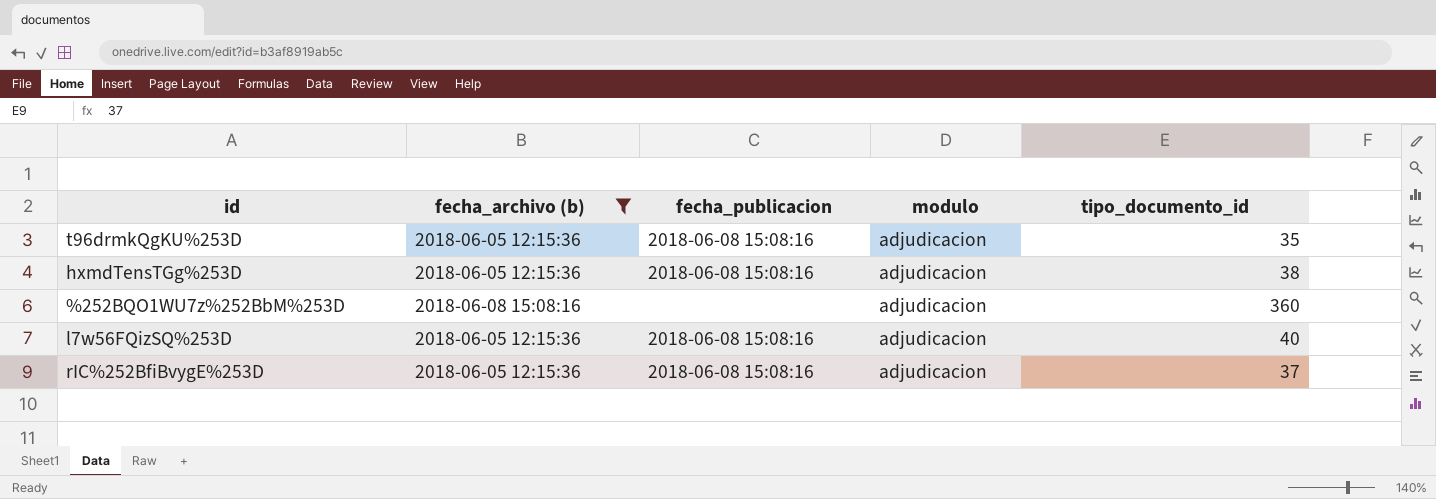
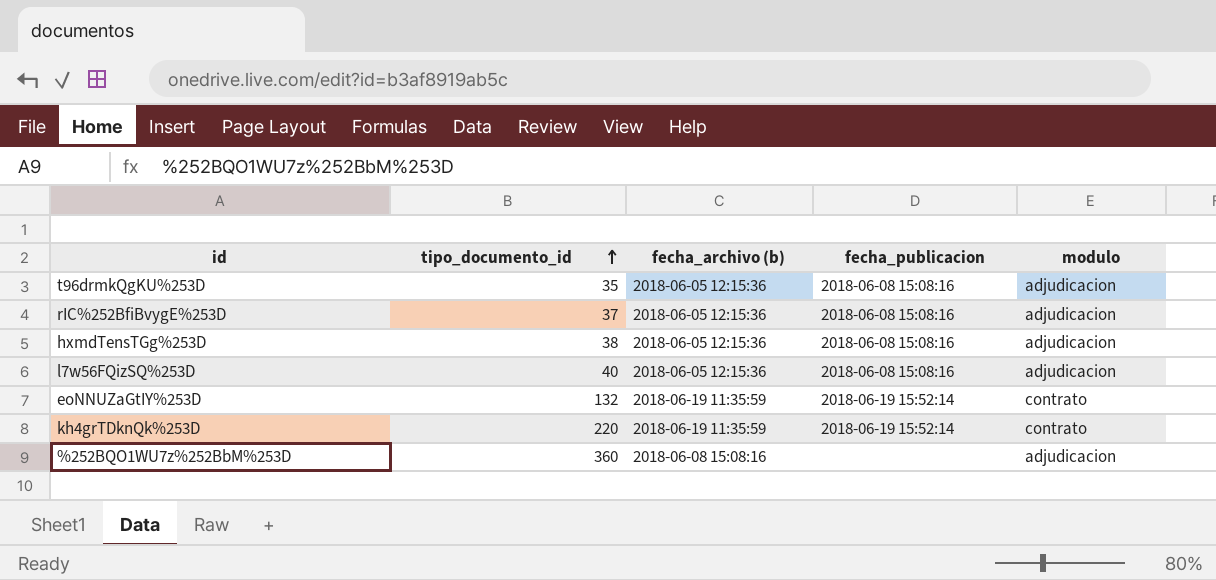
filter: fecha_archivo (b) != 2018-06-19 11:35:59 -> none
row order: none -> tipo_documento_id ascending
column tipo_documento_id | position: 5 -> 2

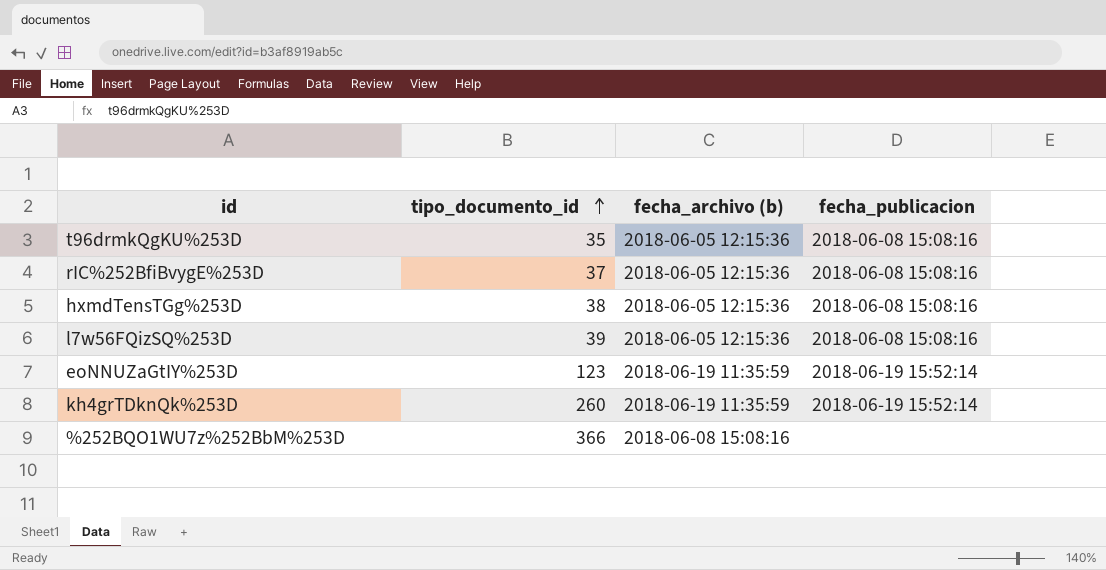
column modulo | position: 5 -> none
l7w56FQizSQ%253D | tipo_documento_id: 40 -> 39
eoNNUZaGtIY%253D | tipo_documento_id: 132 -> 123
kh4grTDknQk%253D | tipo_documento_id: 220 -> 260
%252BQO1WU7z%252BbM%253D | tipo_documento_id: 360 -> 366

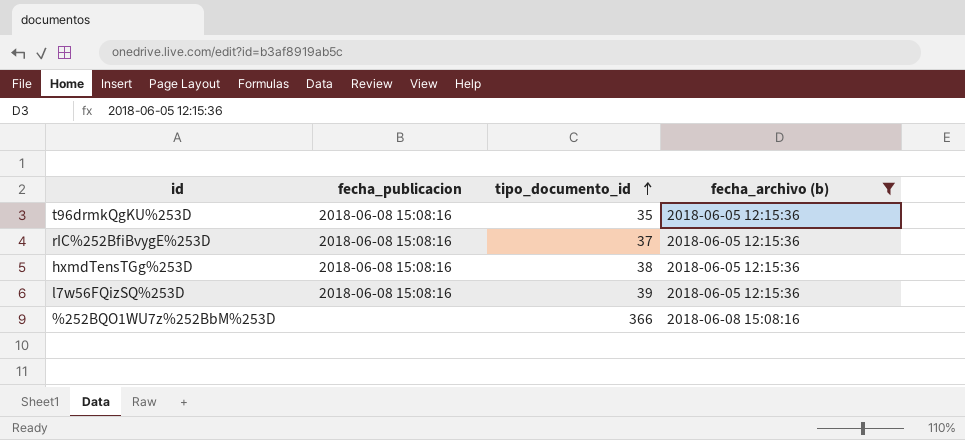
filter: none -> fecha_archivo (b) != 2018-06-19 11:35:59
column fecha_publicacion | position: 4 -> 2

